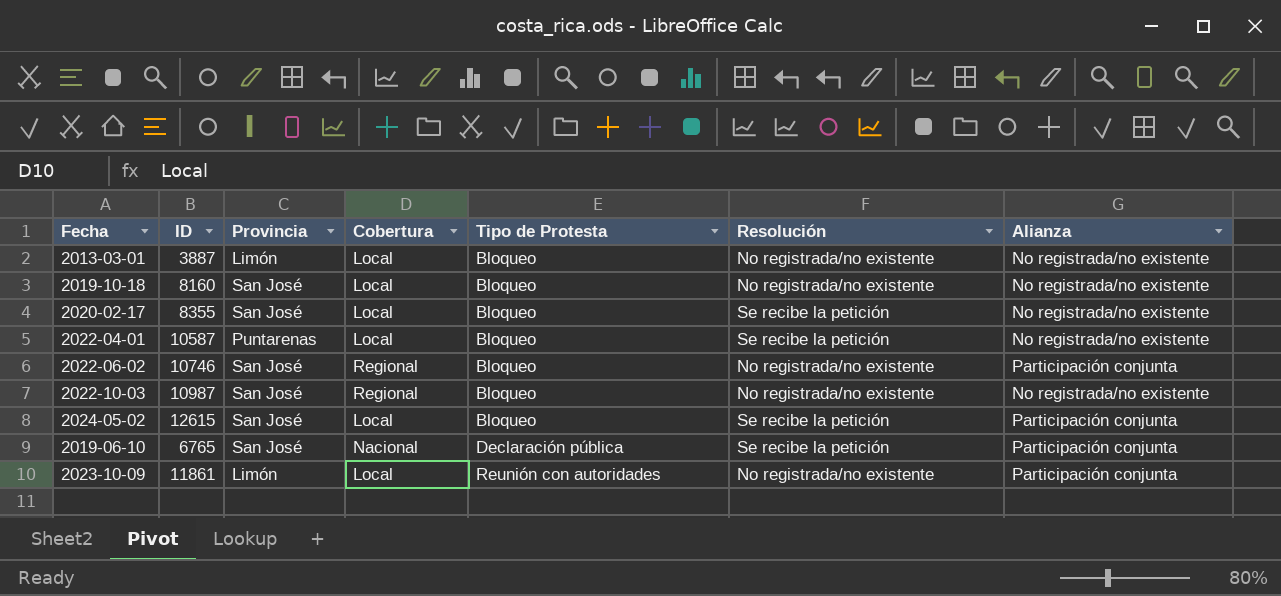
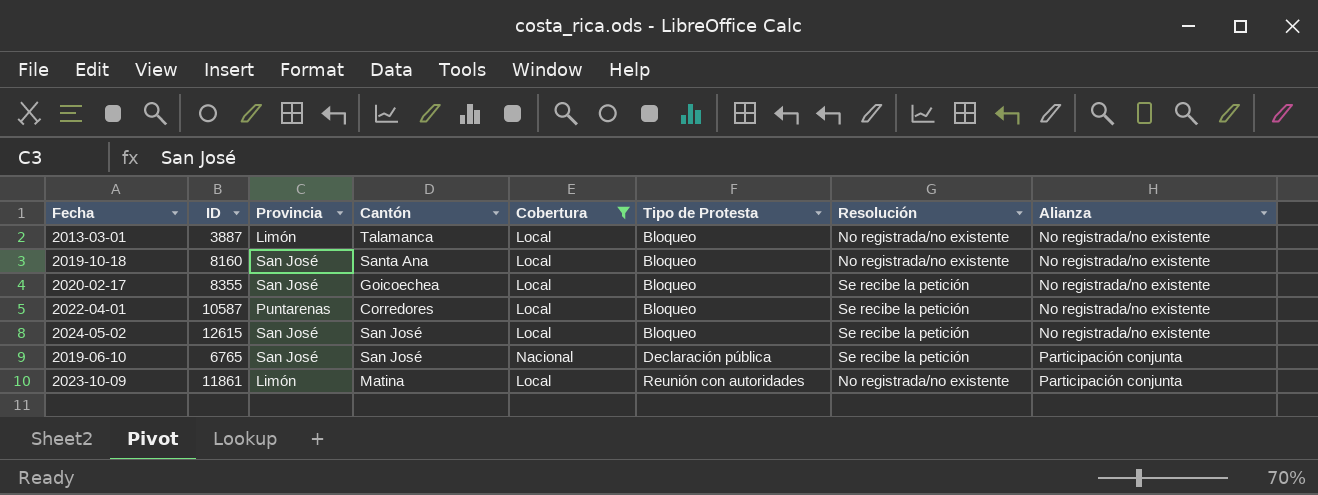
filter: none -> Cobertura != Regional
column Cantón | position: none -> 4
2024-05-02 | Alianza: Participación conjunta -> No registrada/no existente

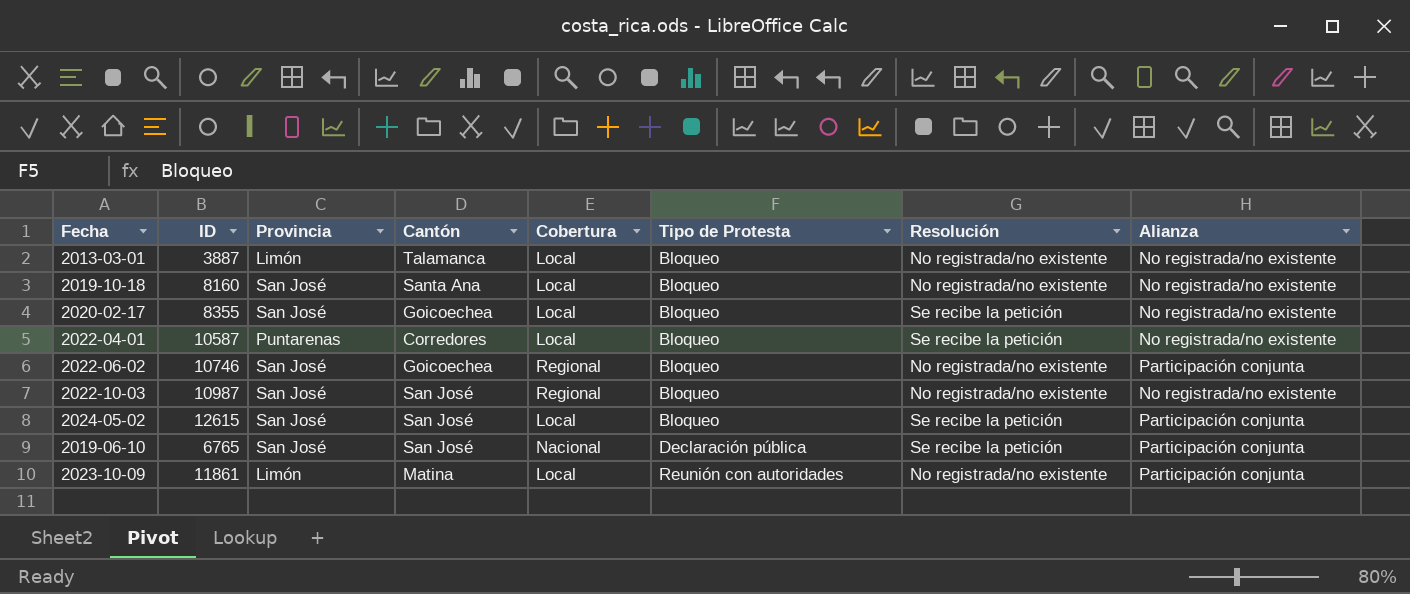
filter: Cobertura != Regional -> none
2024-05-02 | Alianza: No registrada/no existente -> Participación conjunta

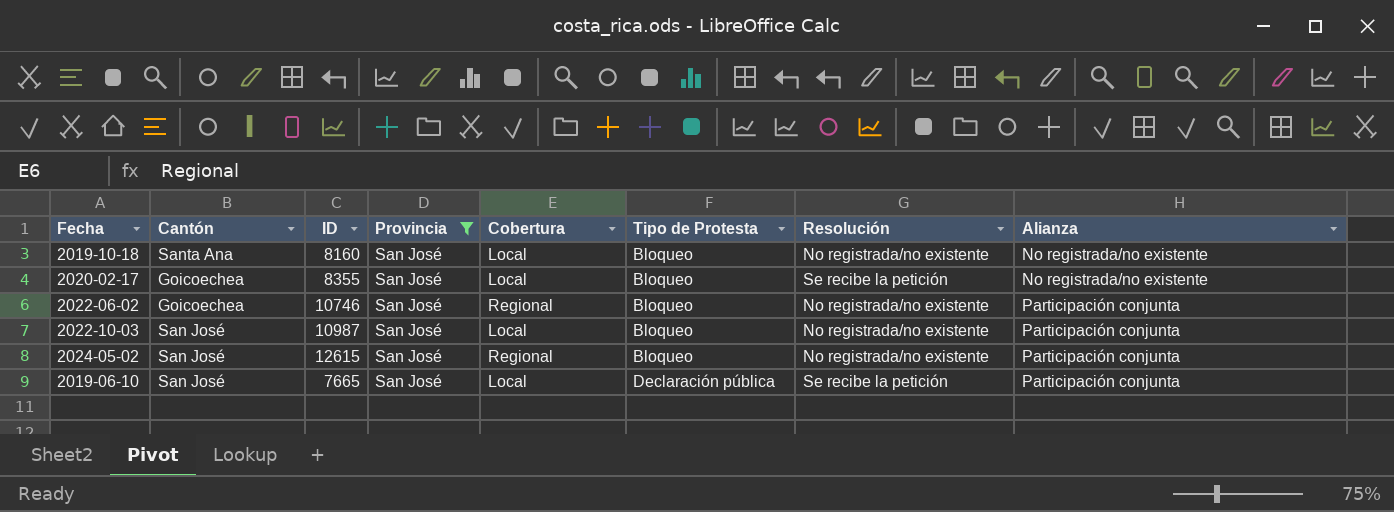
filter: none -> Provincia = San José
column Cantón | position: 4 -> 2
2022-10-03 | Cobertura: Regional -> Local
2022-10-03 | Alianza: No registrada/no existente -> Participación conjunta
2024-05-02 | Cobertura: Local -> Regional
2024-05-02 | Resolución: Se recibe la petición -> No registrada/no existente
2019-06-10 | ID: 6765 -> 7665
2019-06-10 | Cobertura: Nacional -> Local

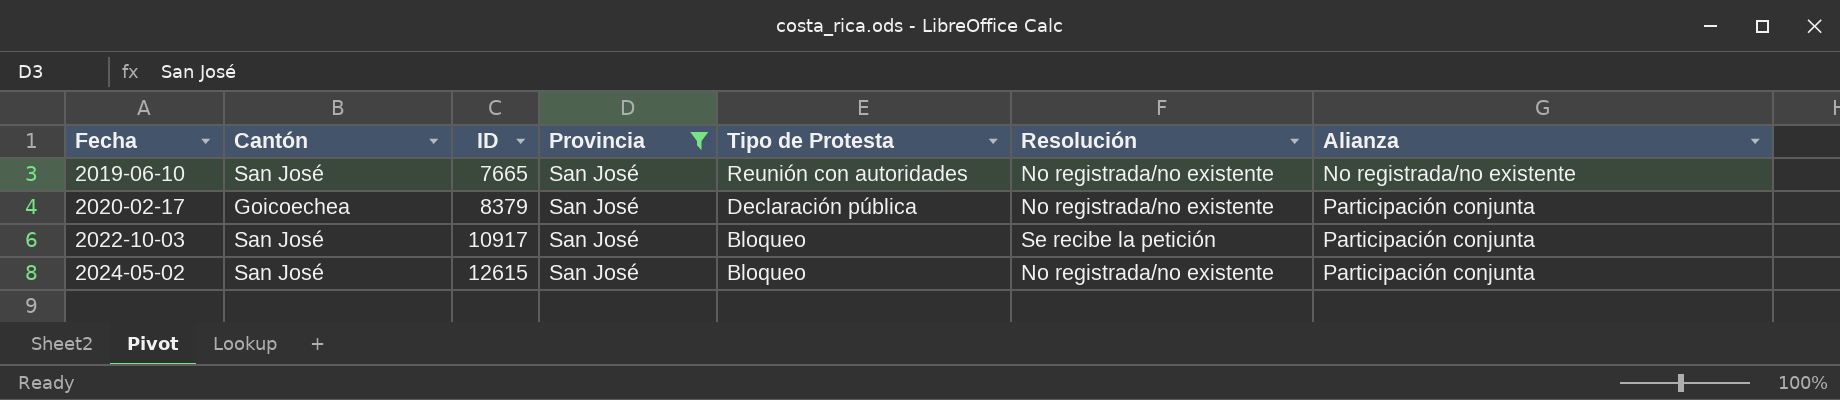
row order: Tipo de Protesta ascending -> Fecha ascending
column Cobertura | position: 5 -> none
row 2019-10-18: Santa Ana | 8160 | San José | Local | Bloqueo | No registrada/no existente | No registrada/no existente -> none
row 2022-06-02: Goicoechea | 10746 | San José | Regional | Bloqueo | No registrada/no existente | Participación conjunta -> none
2019-06-10 | Tipo de Protesta: Declaración pública -> Reunión con autoridades
2019-06-10 | Resolución: Se recibe la petición -> No registrada/no existente
2019-06-10 | Alianza: Participación conjunta -> No registrada/no existente
2020-02-17 | ID: 8355 -> 8379
2020-02-17 | Tipo de Protesta: Bloqueo -> Declaración pública
2020-02-17 | Resolución: Se recibe la petición -> No registrada/no existente
2020-02-17 | Alianza: No registrada/no existente -> Participación conjunta
2022-10-03 | ID: 10987 -> 10917
2022-10-03 | Resolución: No registrada/no existente -> Se recibe la petición

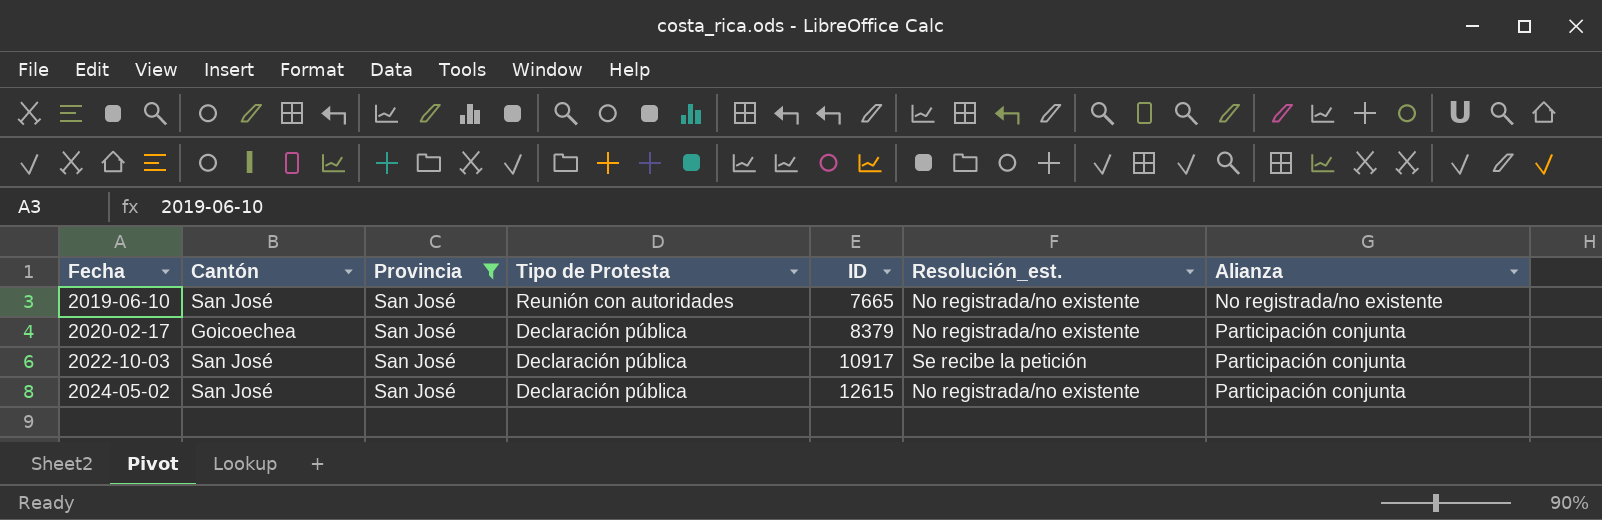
column ID | position: 3 -> 5
column name: Resolución -> Resolución_est.
2022-10-03 | Tipo de Protesta: Bloqueo -> Declaración pública
2024-05-02 | Tipo de Protesta: Bloqueo -> Declaración pública

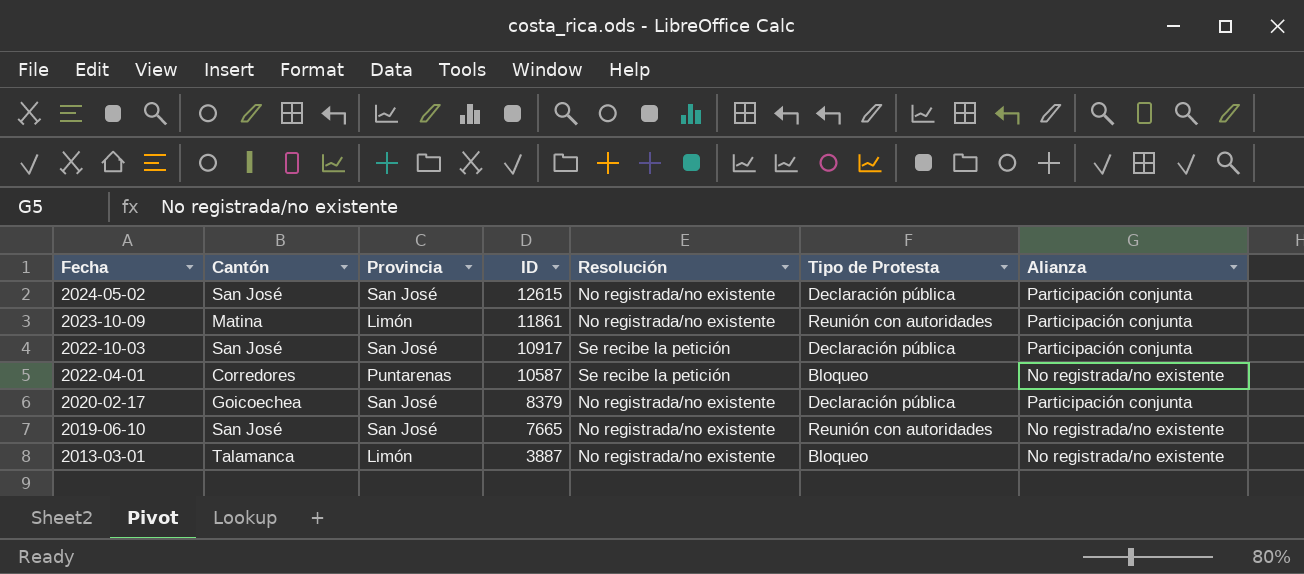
filter: Provincia = San José -> none
row order: Fecha ascending -> Fecha descending
column name: Resolución_est. -> Resolución
column Tipo de Protesta | position: 4 -> 6

